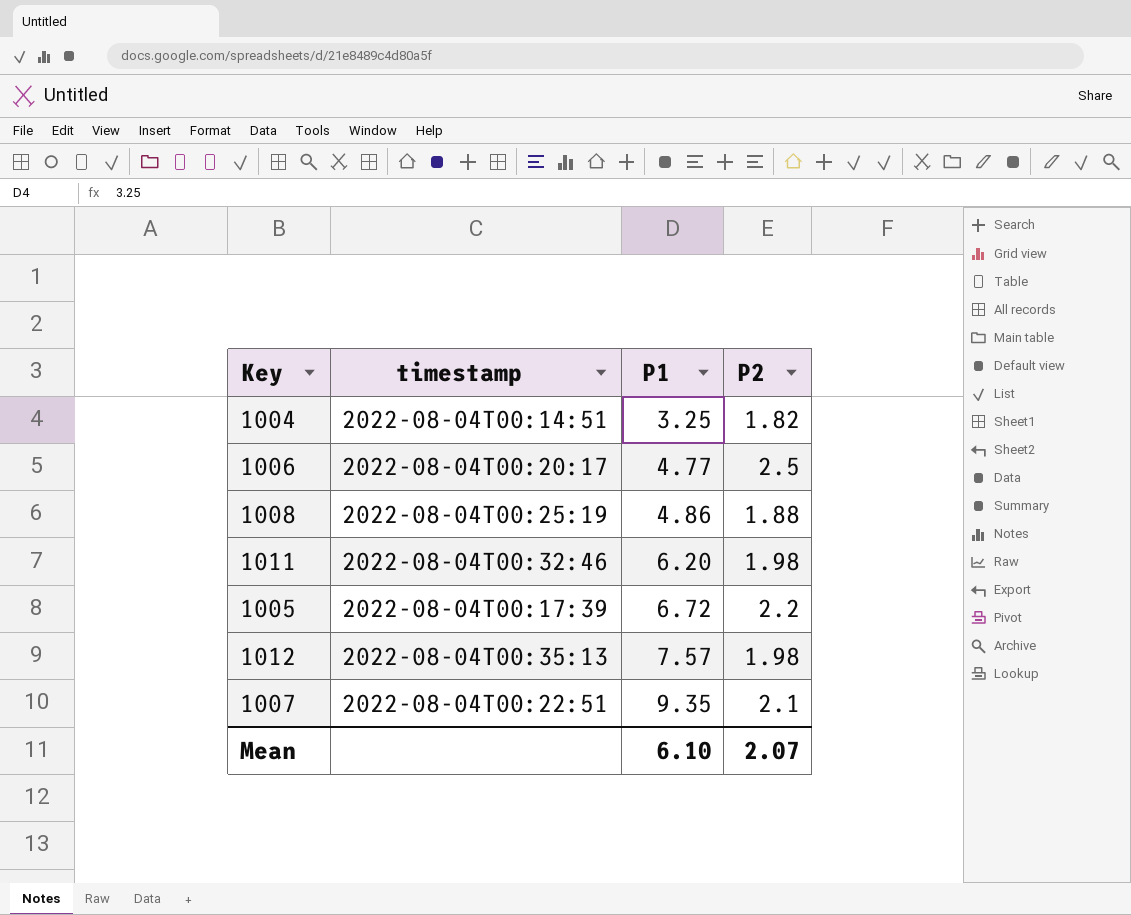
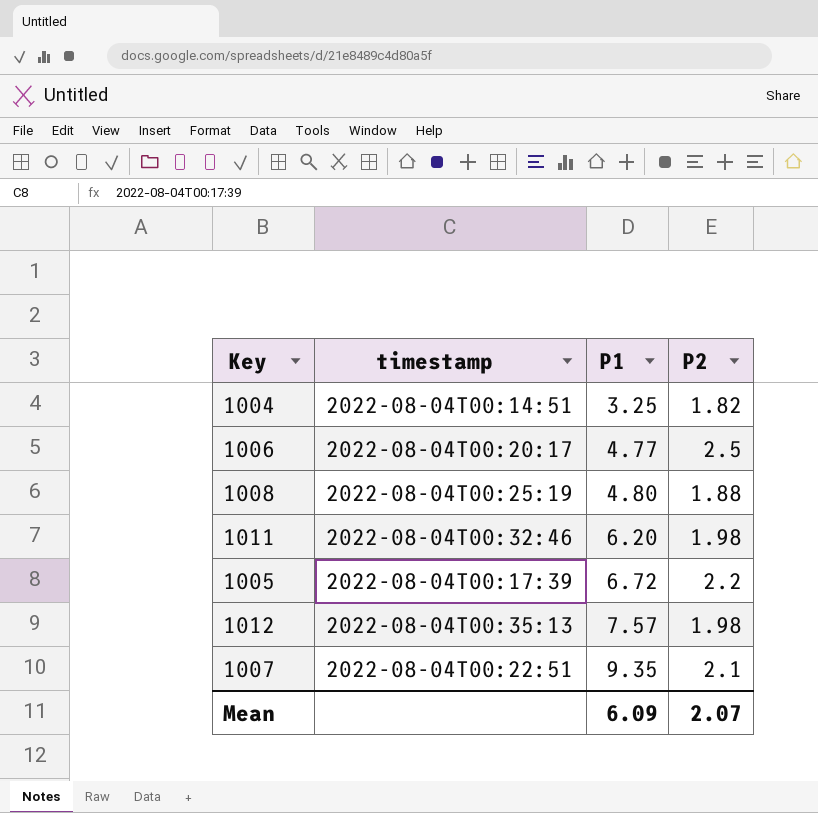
1008 | P1: 4.86 -> 4.80
Mean | P1: 6.10 -> 6.09

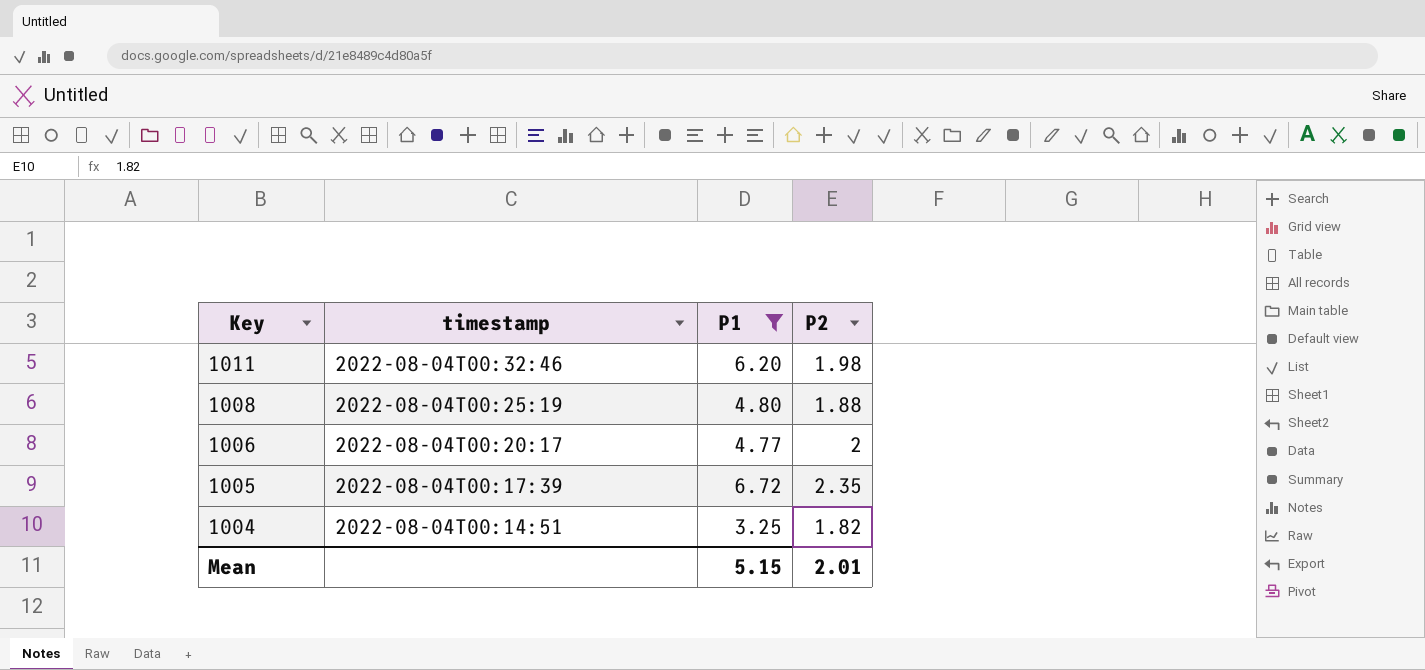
filter: none -> P1 <= 6.72
row order: P1 ascending -> Key descending
1006 | P2: 2.5 -> 2
1005 | P2: 2.2 -> 2.35
Mean | P1: 6.09 -> 5.15
Mean | P2: 2.07 -> 2.01

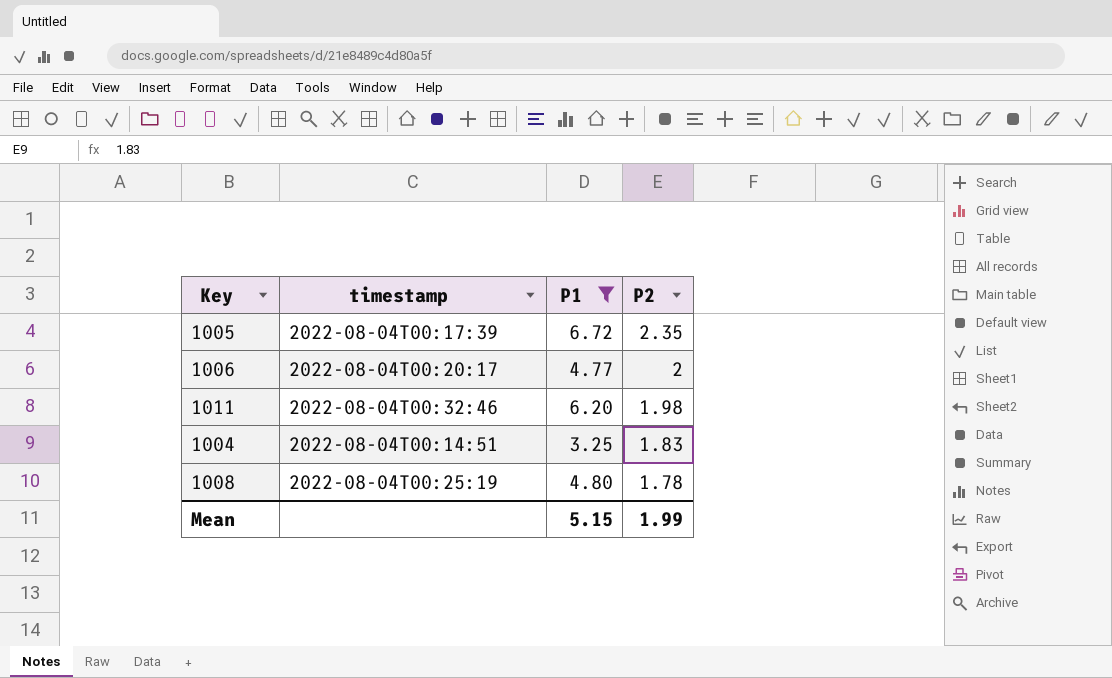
row order: Key descending -> P2 descending
1004 | P2: 1.82 -> 1.83
1008 | P2: 1.88 -> 1.78
Mean | P2: 2.01 -> 1.99

